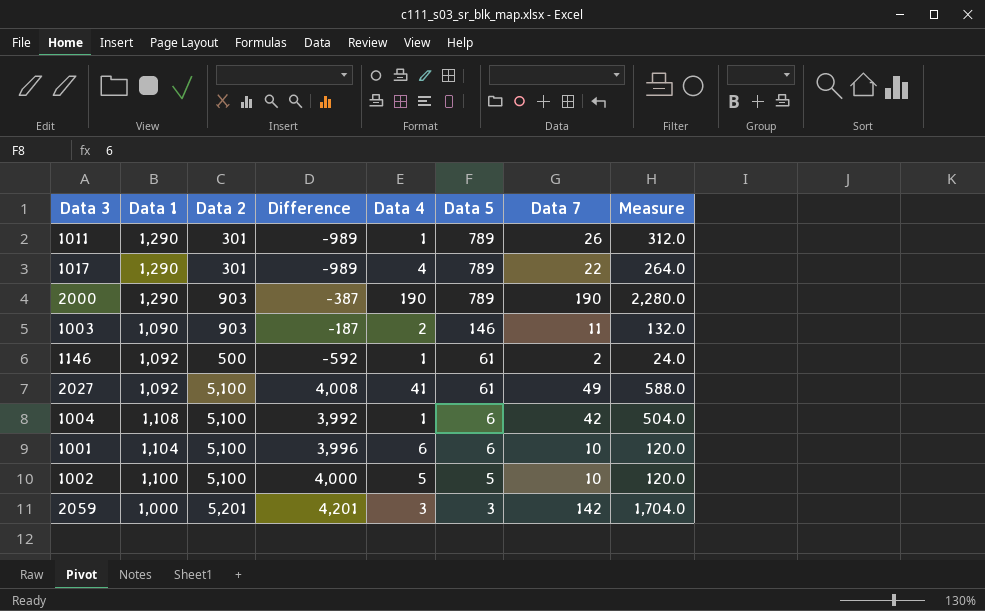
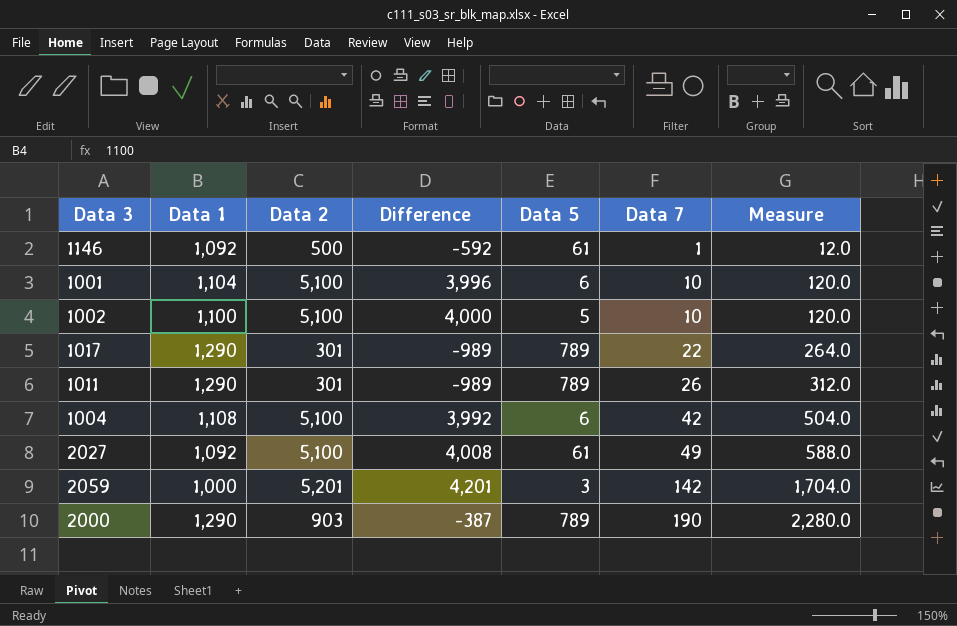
row order: Data 5 descending -> Data 7 ascending
column Data 4 | position: 5 -> none
row 1003: 1,090 | 903 | -187 | 2 | 146 | 11 | 132.0 -> none
1146 | Data 7: 2 -> 1
1146 | Measure: 24.0 -> 12.0

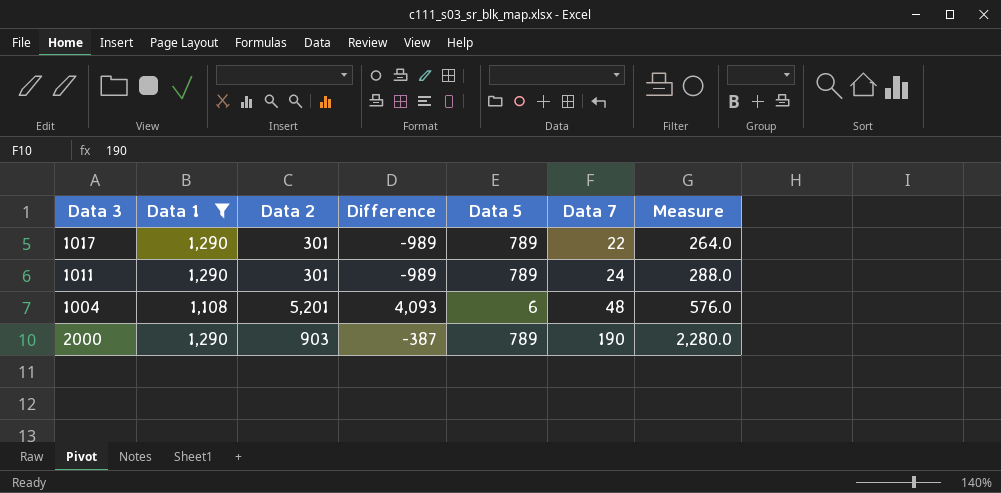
filter: none -> Data 1 >= 1,108
1011 | Data 7: 26 -> 24
1011 | Measure: 312.0 -> 288.0
1004 | Data 2: 5,100 -> 5,201
1004 | Difference: 3,992 -> 4,093
1004 | Data 7: 42 -> 48
1004 | Measure: 504.0 -> 576.0

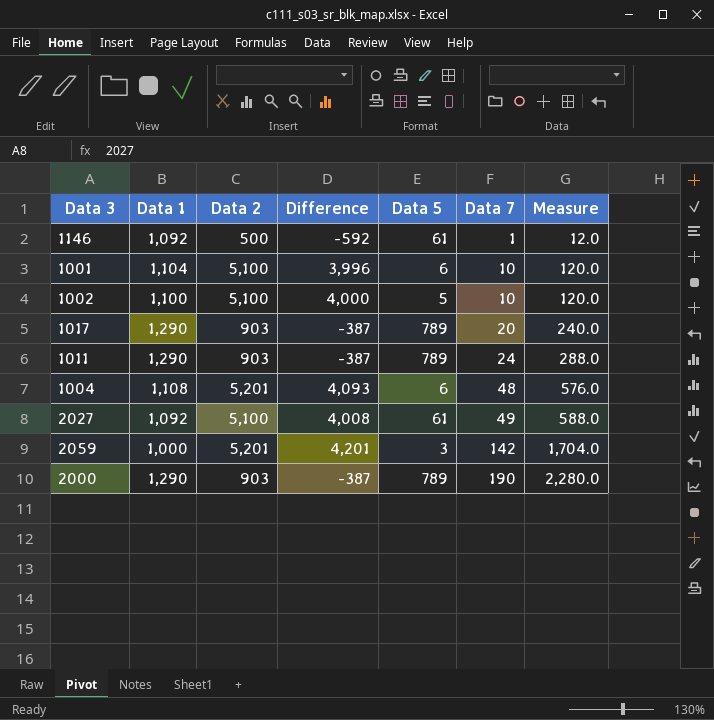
filter: Data 1 >= 1,108 -> none
1017 | Data 2: 301 -> 903
1017 | Difference: -989 -> -387
1017 | Data 7: 22 -> 20
1017 | Measure: 264.0 -> 240.0
1011 | Data 2: 301 -> 903
1011 | Difference: -989 -> -387

